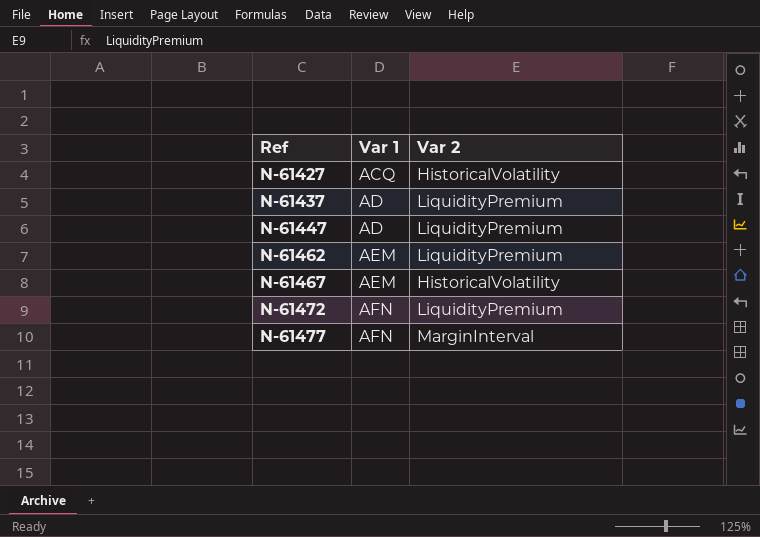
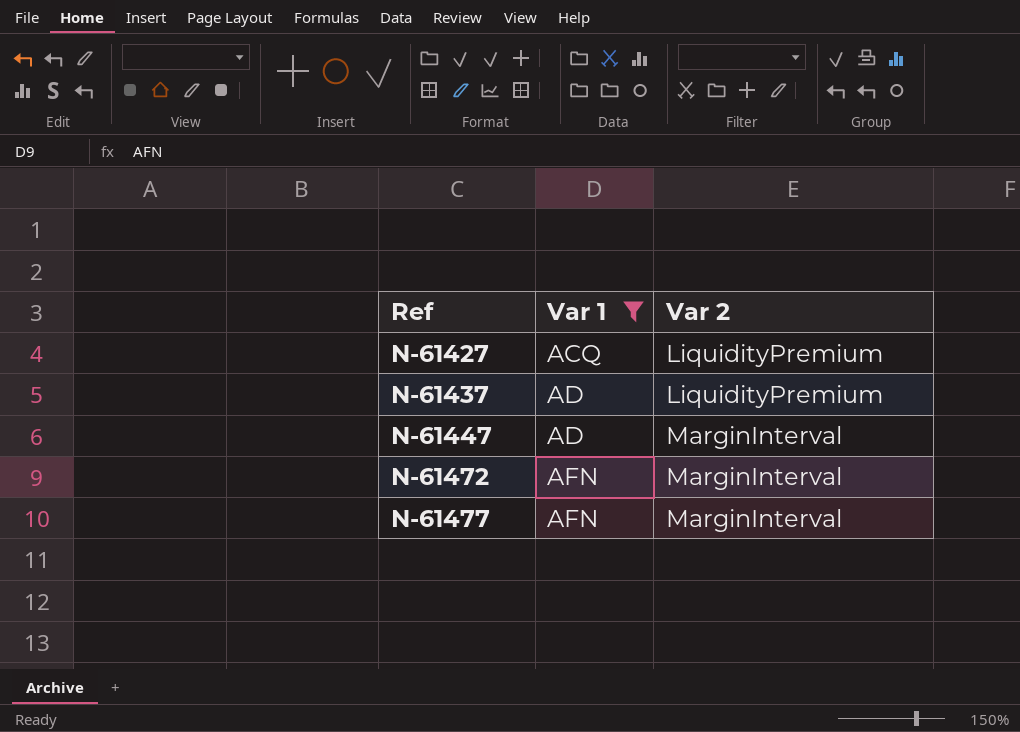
filter: none -> Var 1 != AEM
N-61427 | Var 2: HistoricalVolatility -> LiquidityPremium
N-61447 | Var 2: LiquidityPremium -> MarginInterval
N-61472 | Var 2: LiquidityPremium -> MarginInterval

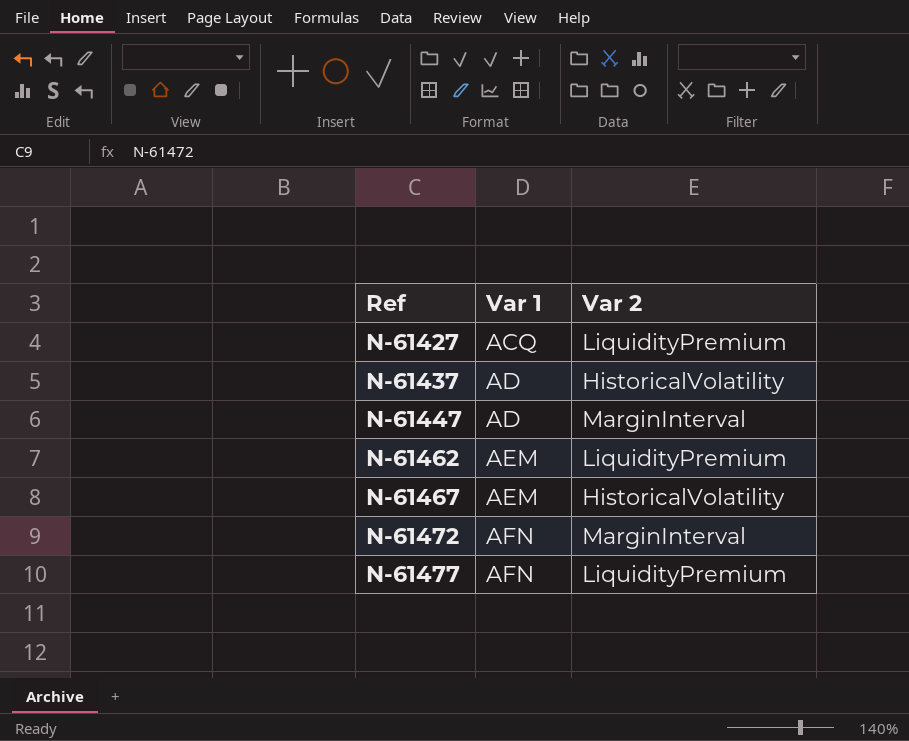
filter: Var 1 != AEM -> none
N-61437 | Var 2: LiquidityPremium -> HistoricalVolatility
N-61477 | Var 2: MarginInterval -> LiquidityPremium

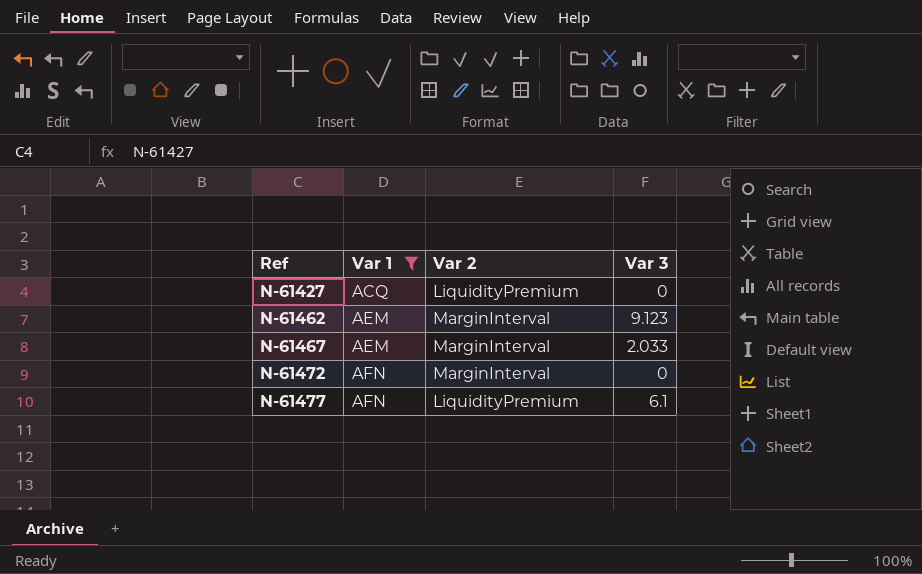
filter: none -> Var 1 != AD
column Var 3 | position: none -> 4
N-61462 | Var 2: LiquidityPremium -> MarginInterval
N-61467 | Var 2: HistoricalVolatility -> MarginInterval

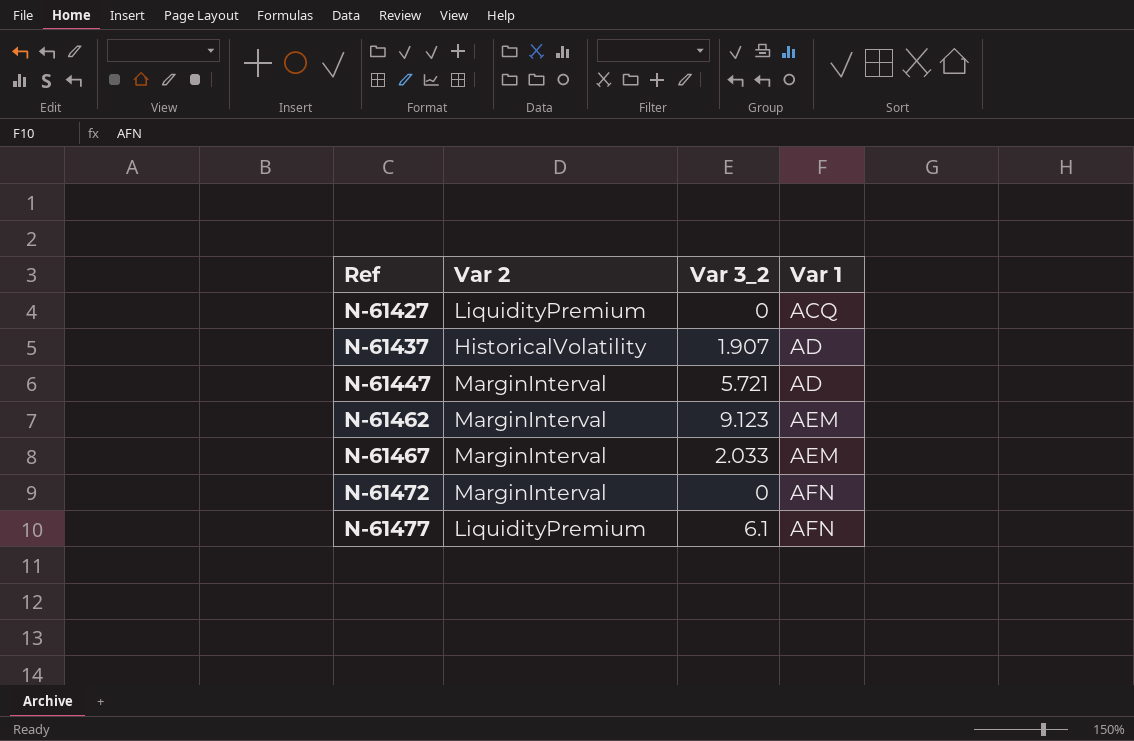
filter: Var 1 != AD -> none
column name: Var 3 -> Var 3_2
column Var 1 | position: 2 -> 4

